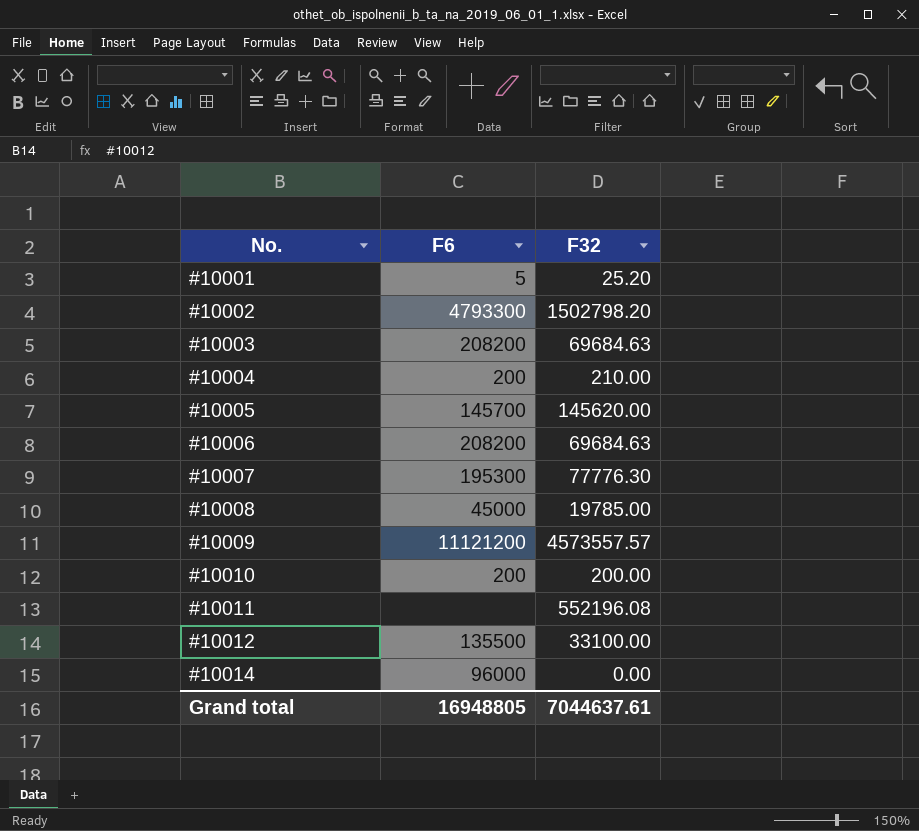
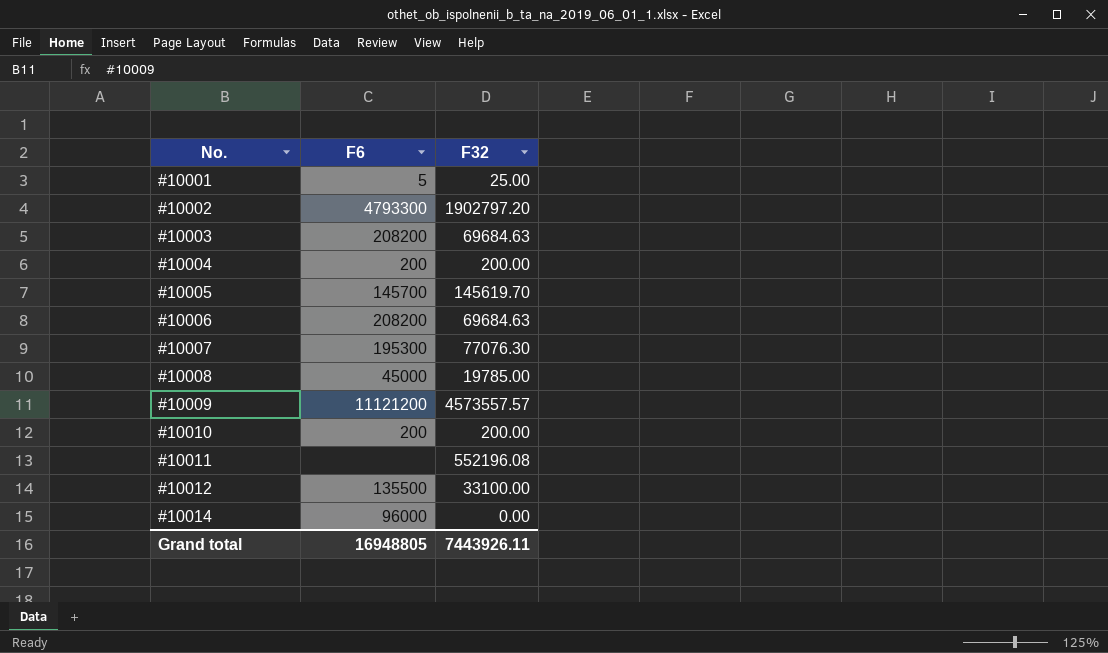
#10001 | F32: 25.20 -> 25.00
#10002 | F32: 1502798.20 -> 1902797.20
#10004 | F32: 210.00 -> 200.00
#10005 | F32: 145620.00 -> 145619.70
#10007 | F32: 77776.30 -> 77076.30
Grand total | F32: 7044637.61 -> 7443926.11

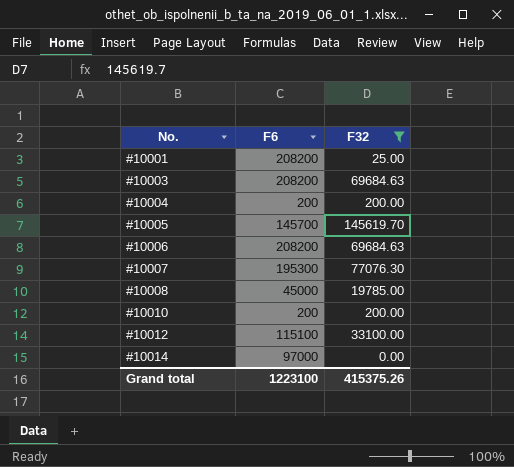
filter: none -> F32 <= 145619.70
#10001 | F6: 5 -> 208200
#10012 | F6: 135500 -> 115100
#10014 | F6: 96000 -> 97000
Grand total | F6: 16948805 -> 1223100
Grand total | F32: 7443926.11 -> 415375.26

